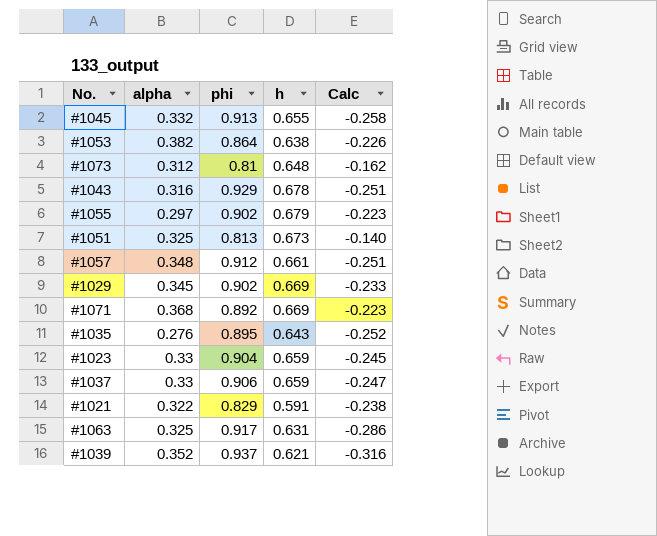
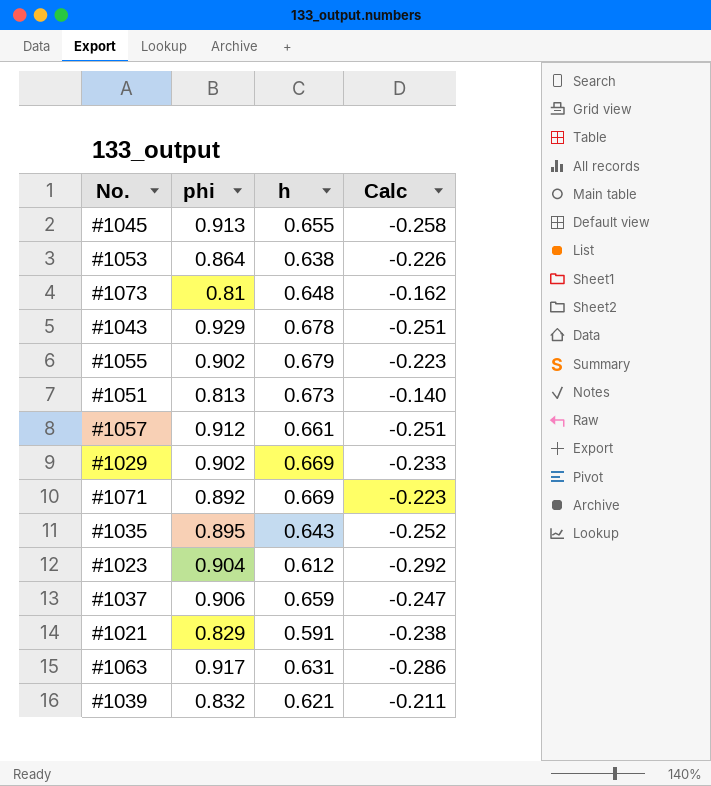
column alpha | position: 2 -> none
#1023 | h: 0.659 -> 0.612
#1023 | Calc: -0.245 -> -0.292
#1039 | phi: 0.937 -> 0.832
#1039 | Calc: -0.316 -> -0.211

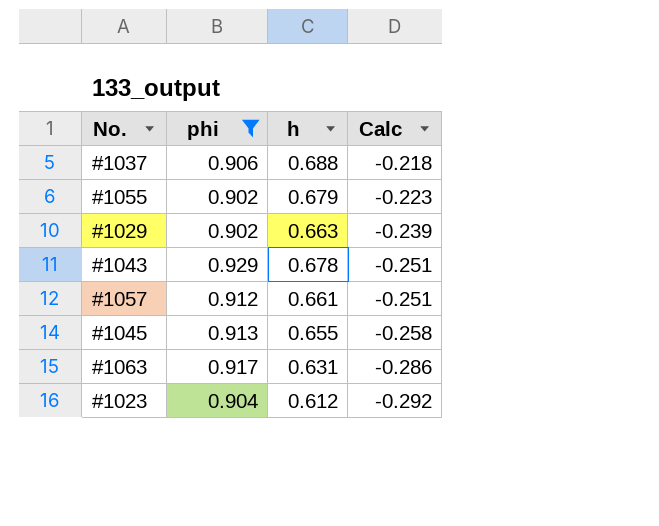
filter: none -> phi >= 0.902
row order: none -> Calc descending
#1037 | h: 0.659 -> 0.688
#1037 | Calc: -0.247 -> -0.218
#1029 | h: 0.669 -> 0.663
#1029 | Calc: -0.233 -> -0.239

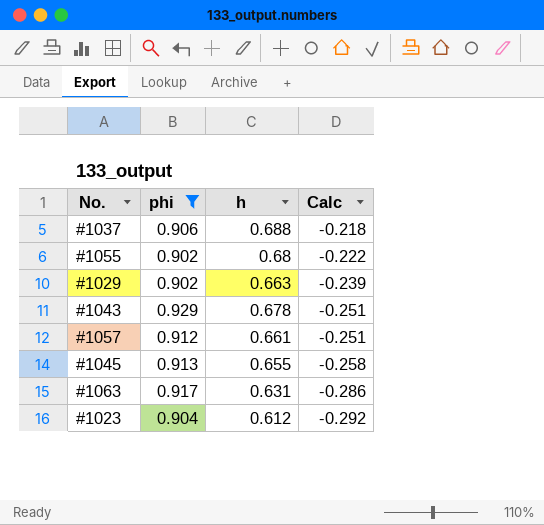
#1055 | h: 0.679 -> 0.68
#1055 | Calc: -0.223 -> -0.222

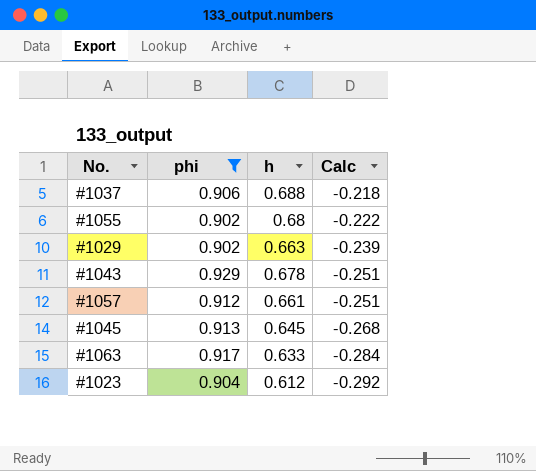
#1045 | h: 0.655 -> 0.645
#1045 | Calc: -0.258 -> -0.268
#1063 | h: 0.631 -> 0.633
#1063 | Calc: -0.286 -> -0.284

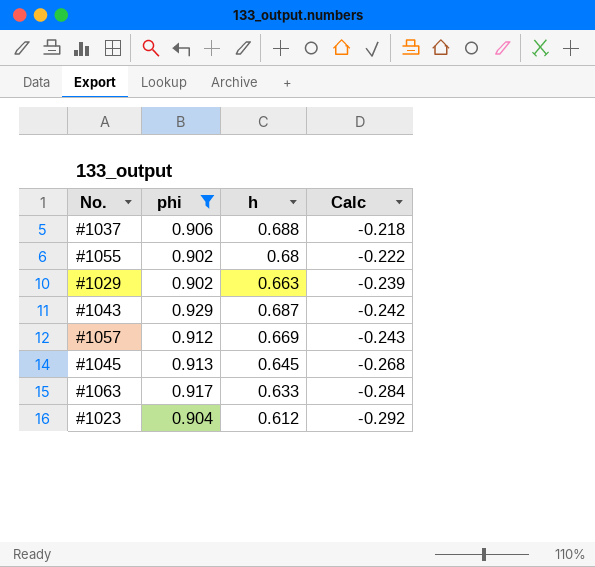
#1043 | h: 0.678 -> 0.687
#1043 | Calc: -0.251 -> -0.242
#1057 | h: 0.661 -> 0.669
#1057 | Calc: -0.251 -> -0.243

